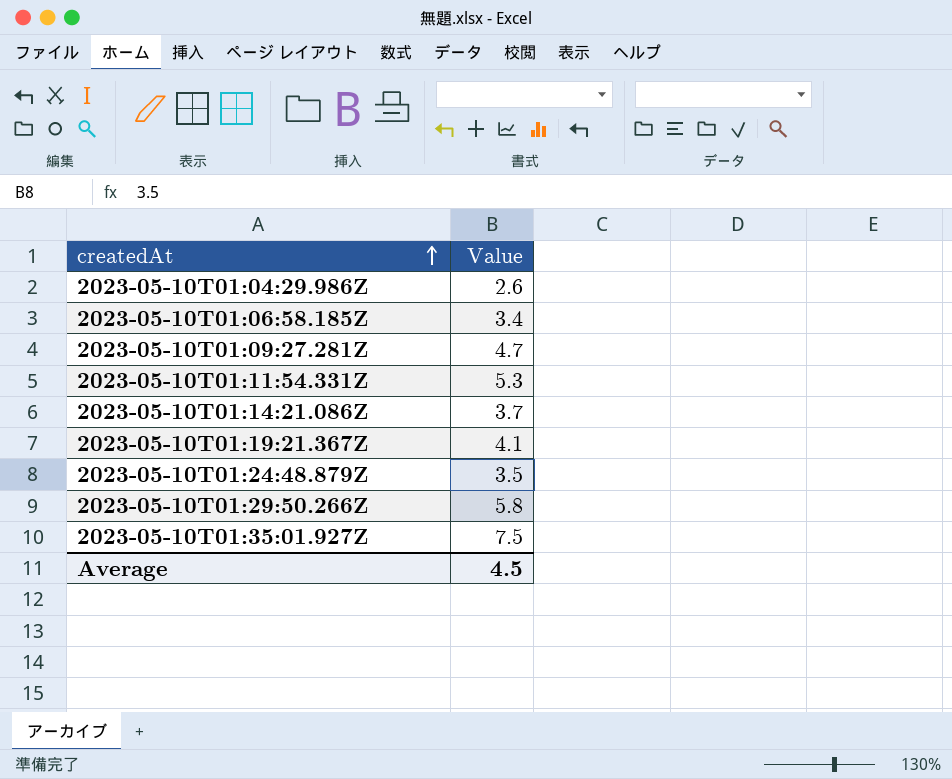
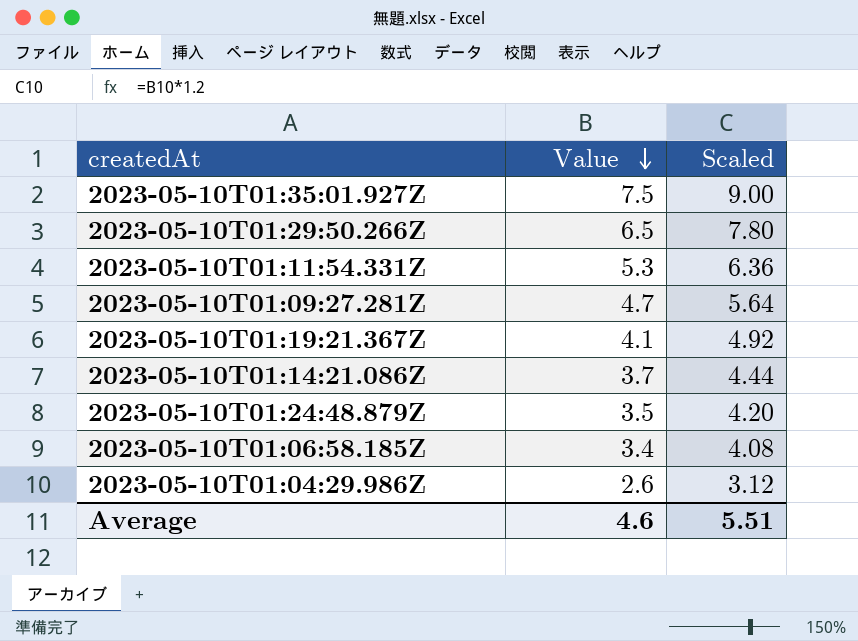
row order: createdAt ascending -> Value descending
column Scaled | formula: none -> [Value] * 1.2
2023-05-10T01:29:50.266Z | Value: 5.8 -> 6.5
Average | Value: 4.5 -> 4.6

